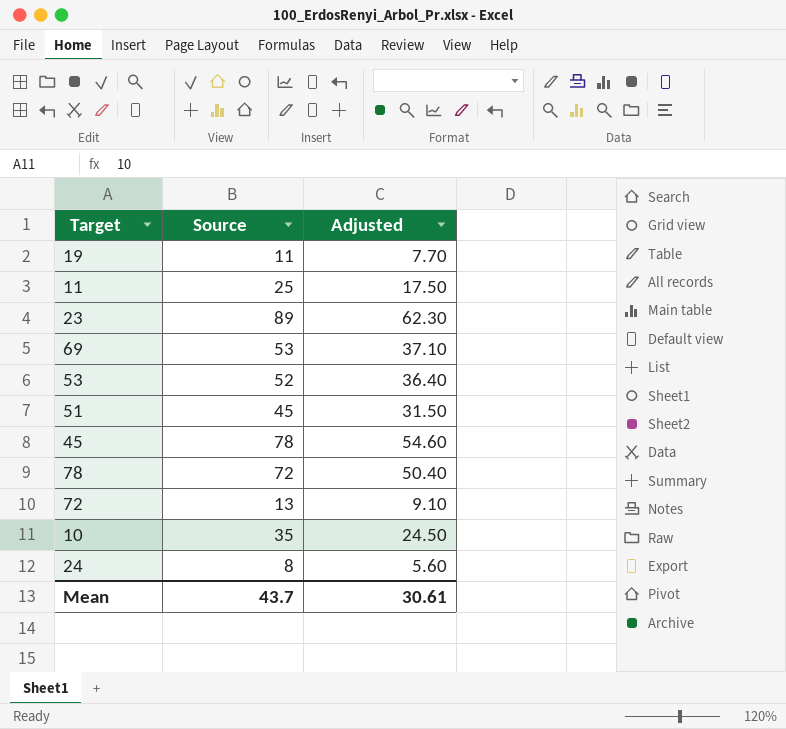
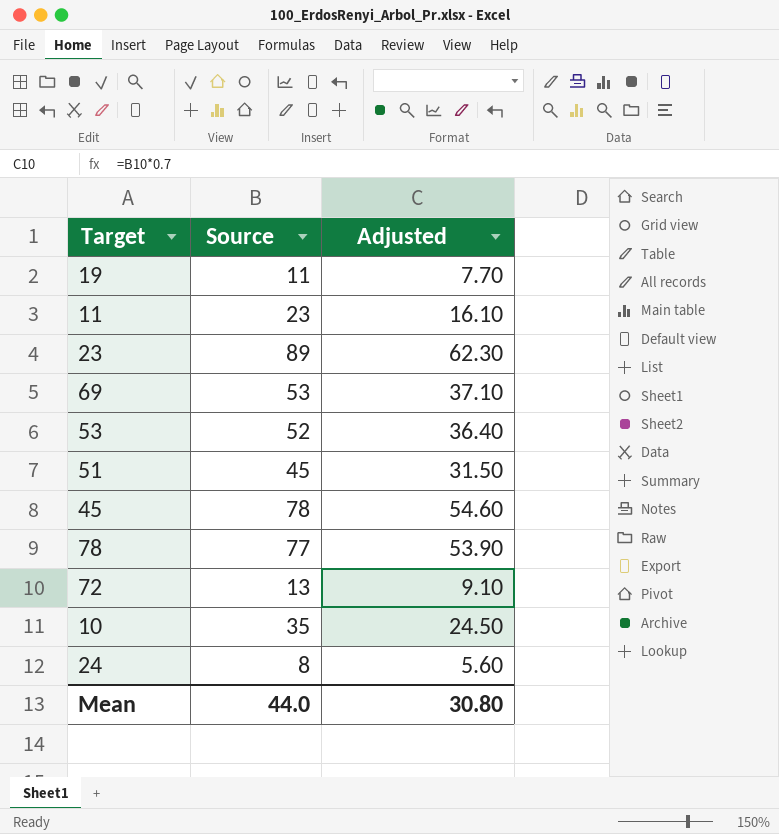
11 | Source: 25 -> 23
11 | Adjusted: 17.50 -> 16.10
78 | Source: 72 -> 77
78 | Adjusted: 50.40 -> 53.90
Mean | Source: 43.7 -> 44.0
Mean | Adjusted: 30.61 -> 30.80

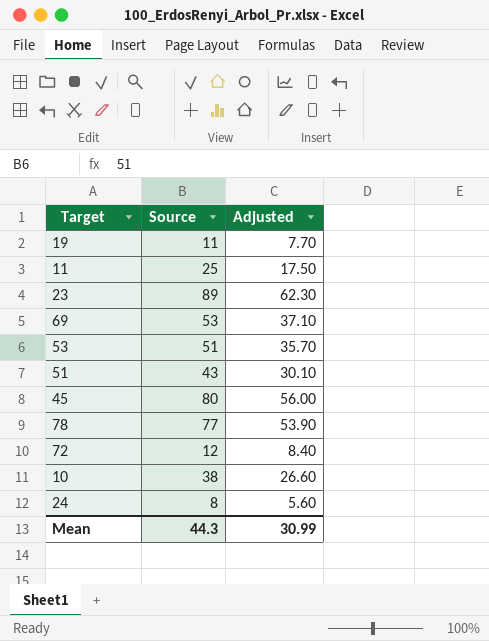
11 | Source: 23 -> 25
11 | Adjusted: 16.10 -> 17.50
53 | Source: 52 -> 51
53 | Adjusted: 36.40 -> 35.70
51 | Source: 45 -> 43
51 | Adjusted: 31.50 -> 30.10
45 | Source: 78 -> 80
45 | Adjusted: 54.60 -> 56.00
72 | Source: 13 -> 12
72 | Adjusted: 9.10 -> 8.40
10 | Source: 35 -> 38
10 | Adjusted: 24.50 -> 26.60
Mean | Source: 44.0 -> 44.3
Mean | Adjusted: 30.80 -> 30.99

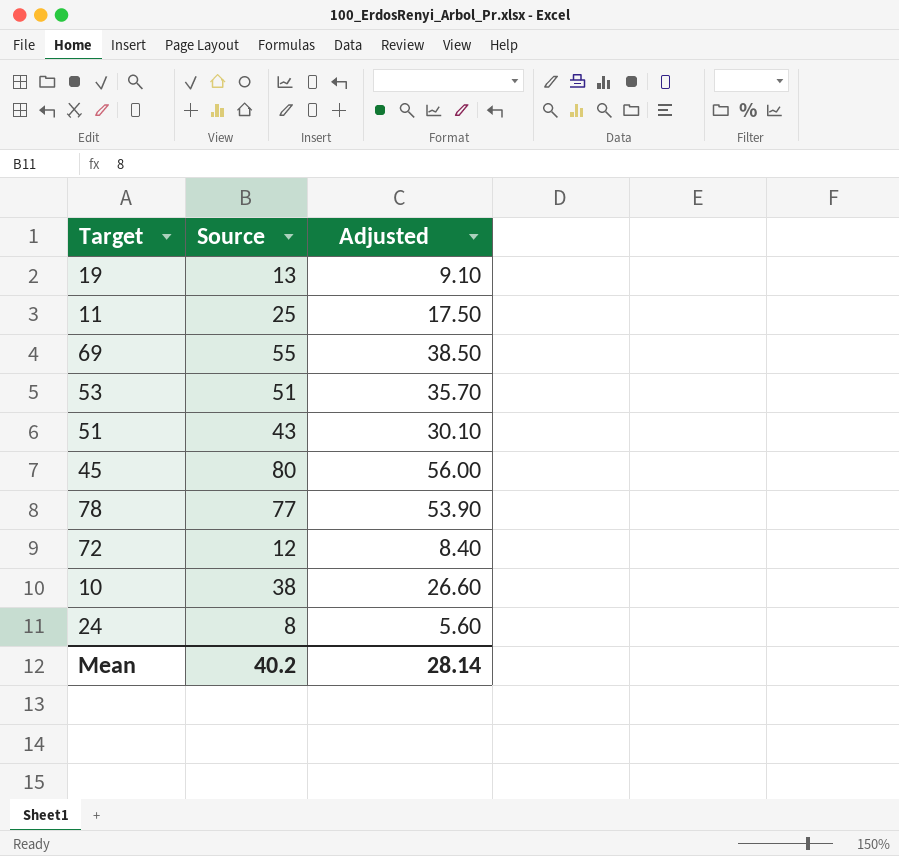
row 23: 89 | 62.30 -> none
19 | Source: 11 -> 13
19 | Adjusted: 7.70 -> 9.10
69 | Source: 53 -> 55
69 | Adjusted: 37.10 -> 38.50
Mean | Source: 44.3 -> 40.2
Mean | Adjusted: 30.99 -> 28.14

